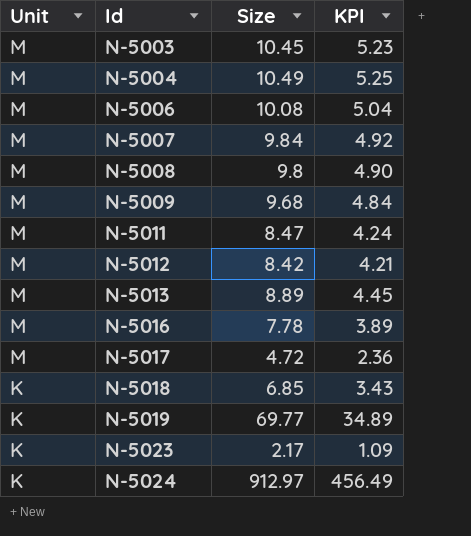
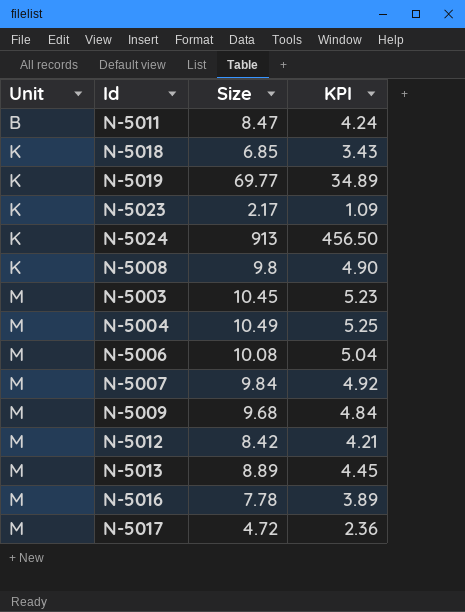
row order: Unit descending -> Unit ascending
N-5011 | Unit: M -> B
N-5024 | Size: 912.97 -> 913
N-5024 | KPI: 456.49 -> 456.50
N-5008 | Unit: M -> K

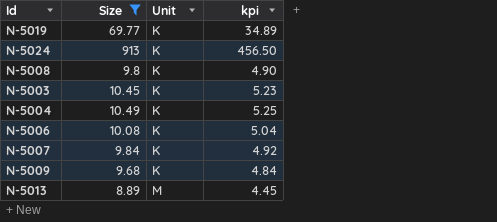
filter: none -> Size >= 8.89
column Unit | position: 1 -> 3
column name: KPI -> kpi
N-5003 | Unit: M -> K
N-5004 | Unit: M -> K
N-5006 | Unit: M -> K
N-5007 | Unit: M -> K
N-5009 | Unit: M -> K

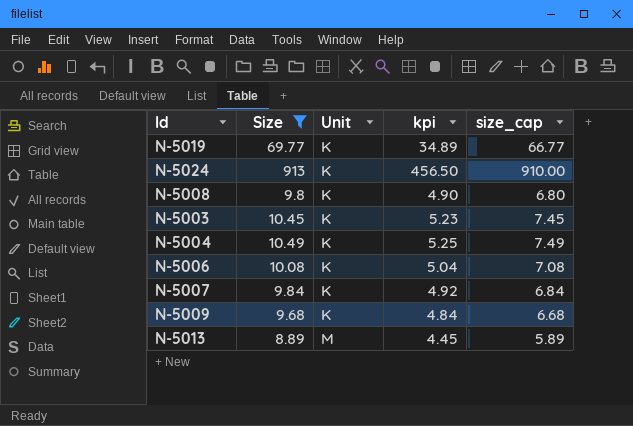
column size_cap | formula: none -> [Size] - 3

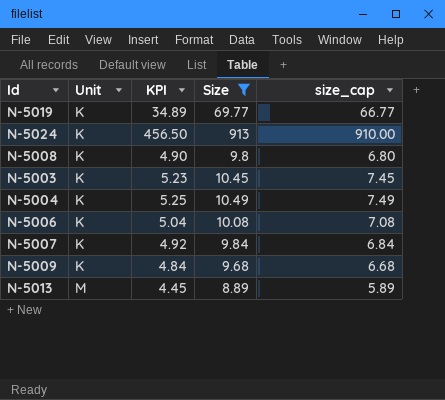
column name: kpi -> KPI
column Size | position: 2 -> 4

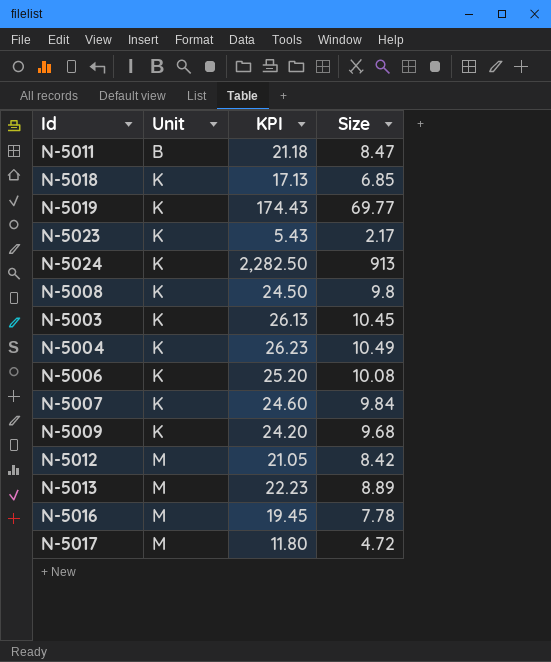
filter: Size >= 8.89 -> none
column size_cap | formula: [Size] - 3 -> none
column KPI | formula: [Size] * 0.5 -> [Size] * 2.5

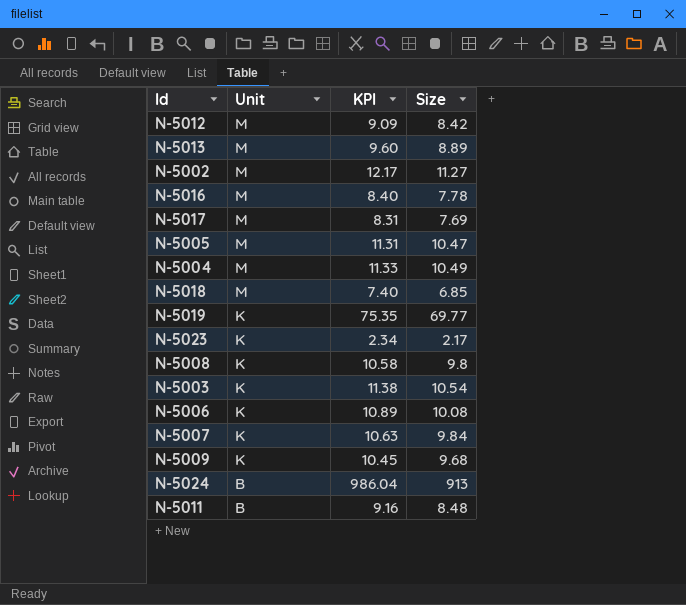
row order: Unit ascending -> Unit descending
column KPI | formula: [Size] * 2.5 -> [Size] * 1.08
row N-5002: none -> M | 12.17 | 11.27
N-5017 | Size: 4.72 -> 7.69
row N-5005: none -> M | 11.31 | 10.47
N-5004 | Unit: K -> M
N-5018 | Unit: K -> M
N-5003 | Size: 10.45 -> 10.54
N-5024 | Unit: K -> B
N-5011 | Size: 8.47 -> 8.48

